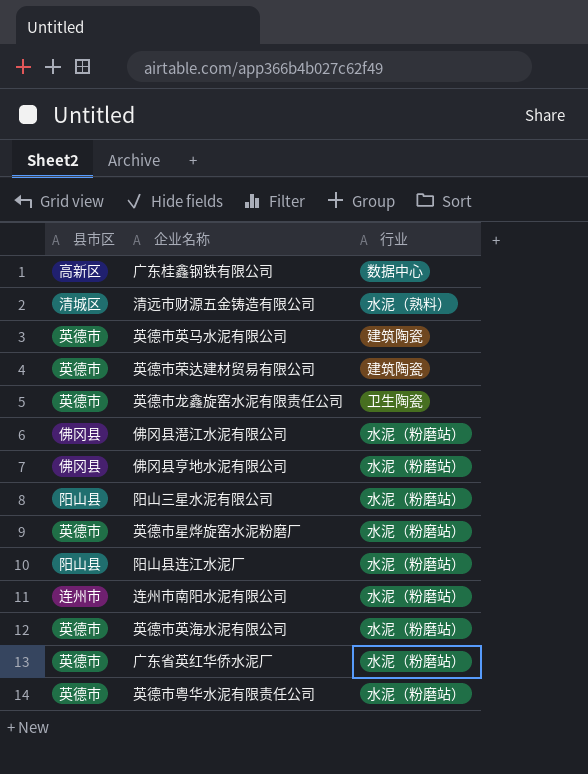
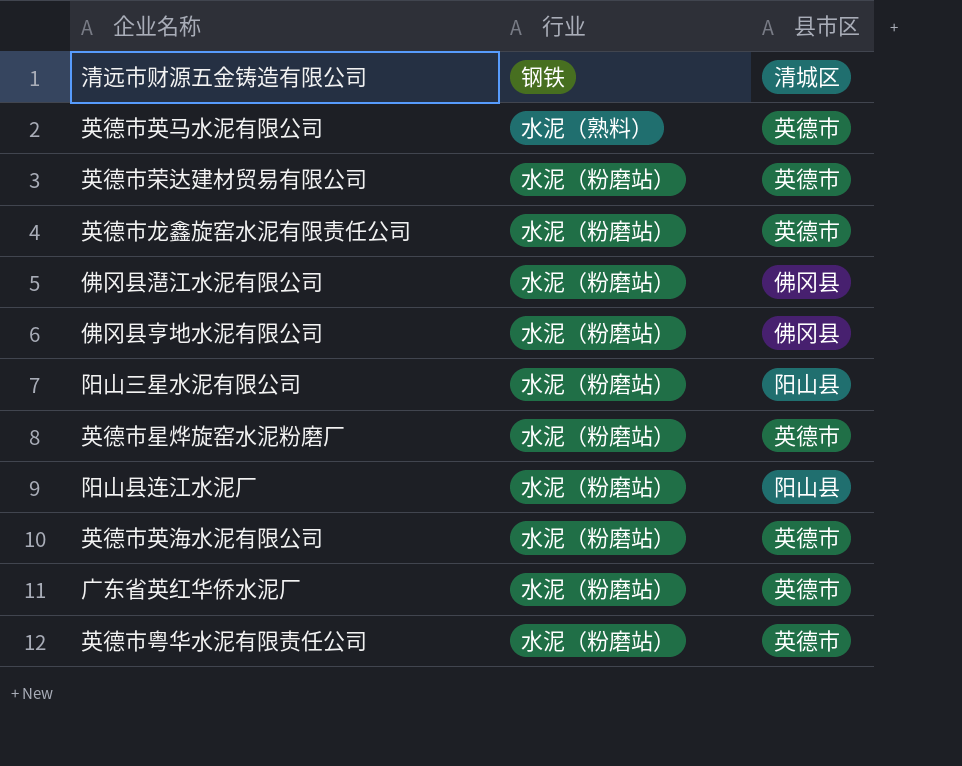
column 县市区 | position: 1 -> 3
row 广东桂鑫钢铁有限公司: 高新区 | 数据中心 -> none
row 连州市南阳水泥有限公司: 连州市 | 水泥（粉磨站） -> none
清远市财源五金铸造有限公司 | 行业: 水泥（熟料） -> 钢铁
英德市英马水泥有限公司 | 行业: 建筑陶瓷 -> 水泥（熟料）
英德市荣达建材贸易有限公司 | 行业: 建筑陶瓷 -> 水泥（粉磨站）
英德市龙鑫旋窑水泥有限责任公司 | 行业: 卫生陶瓷 -> 水泥（粉磨站）

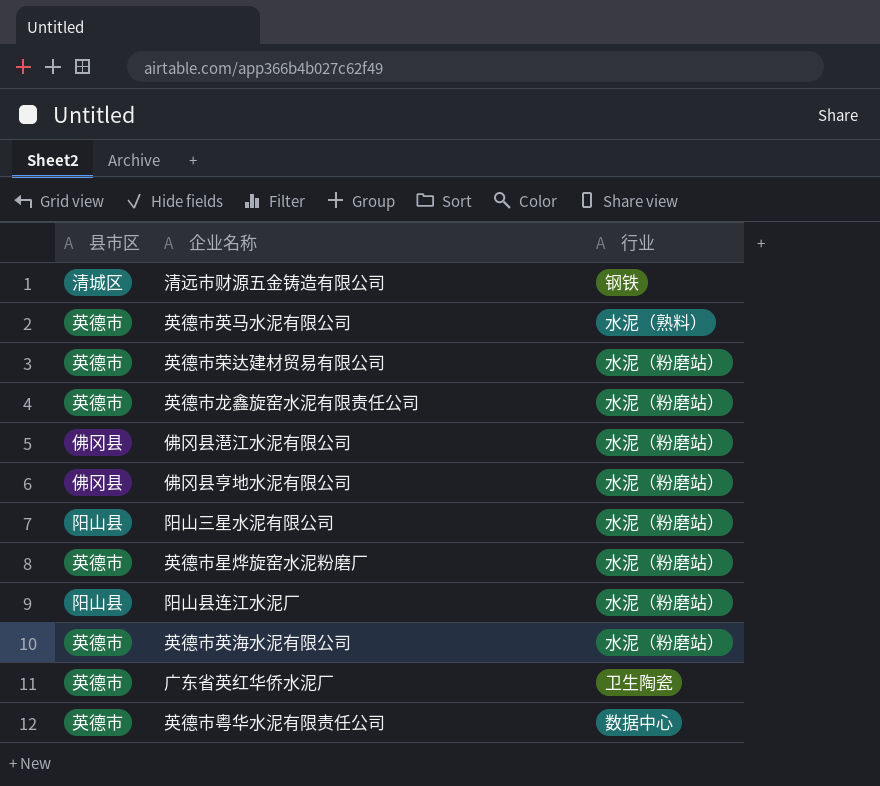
column 县市区 | position: 3 -> 1
广东省英红华侨水泥厂 | 行业: 水泥（粉磨站） -> 卫生陶瓷
英德市粤华水泥有限责任公司 | 行业: 水泥（粉磨站） -> 数据中心

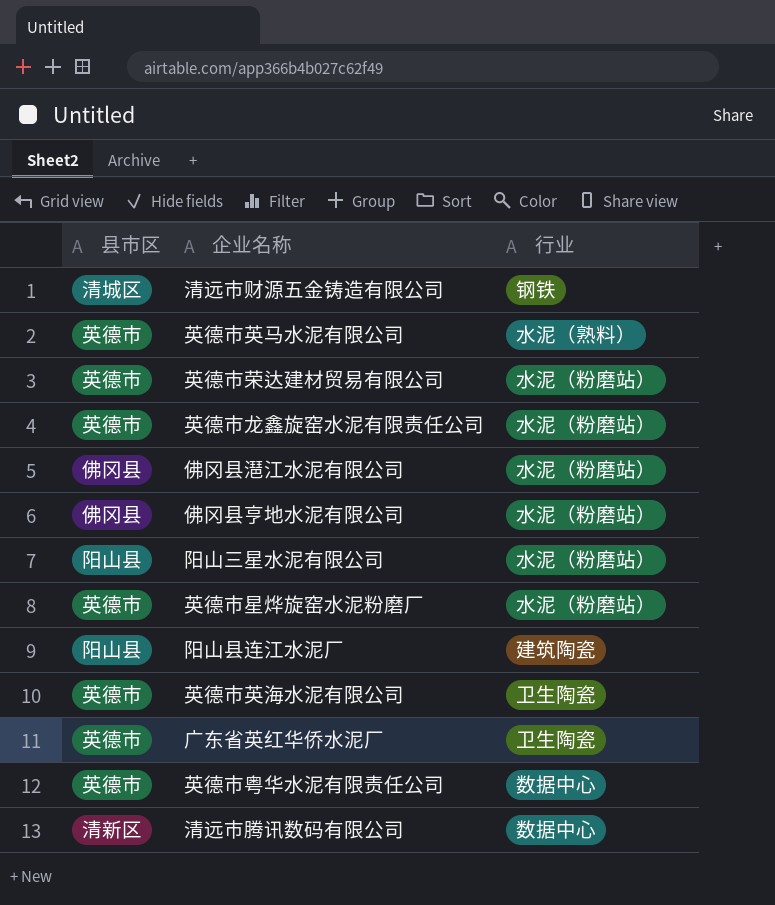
阳山县连江水泥厂 | 行业: 水泥（粉磨站） -> 建筑陶瓷
英德市英海水泥有限公司 | 行业: 水泥（粉磨站） -> 卫生陶瓷
row 清远市腾讯数码有限公司: none -> 清新区 | 数据中心

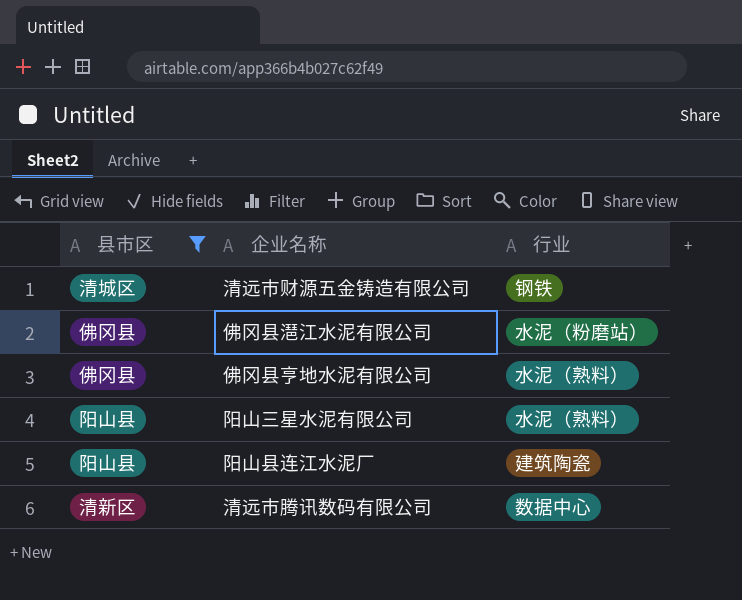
filter: none -> 县市区 != 英德市
佛冈县亨地水泥有限公司 | 行业: 水泥（粉磨站） -> 水泥（熟料）
阳山三星水泥有限公司 | 行业: 水泥（粉磨站） -> 水泥（熟料）

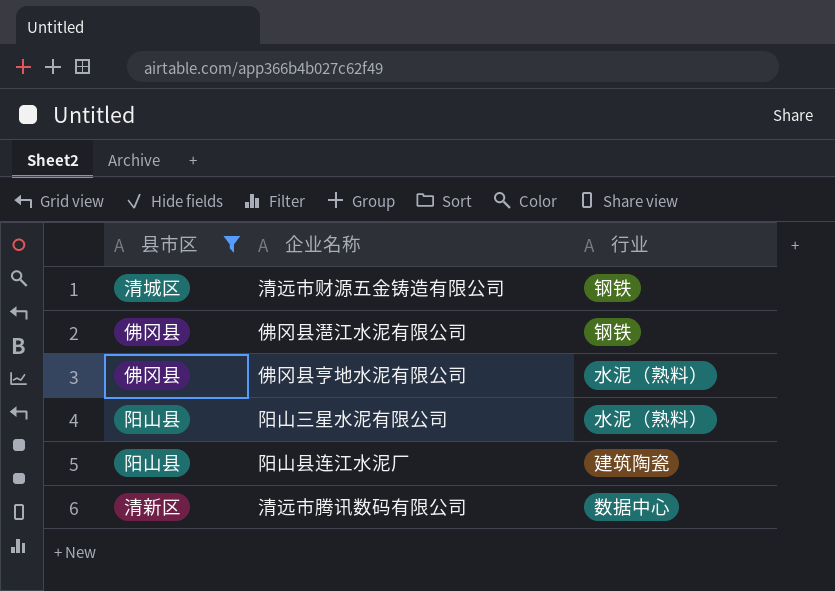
佛冈县潖江水泥有限公司 | 行业: 水泥（粉磨站） -> 钢铁

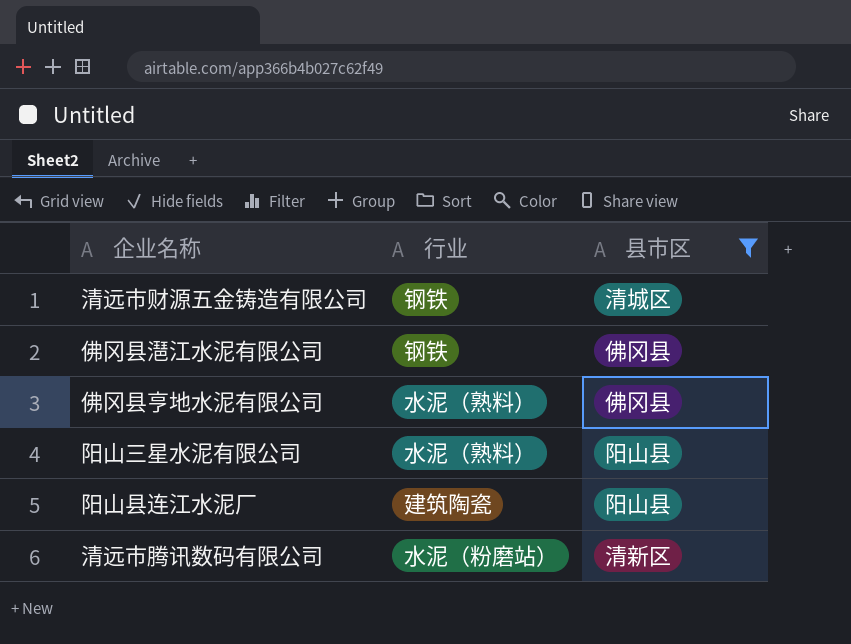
column 县市区 | position: 1 -> 3
清远市腾讯数码有限公司 | 行业: 数据中心 -> 水泥（粉磨站）

